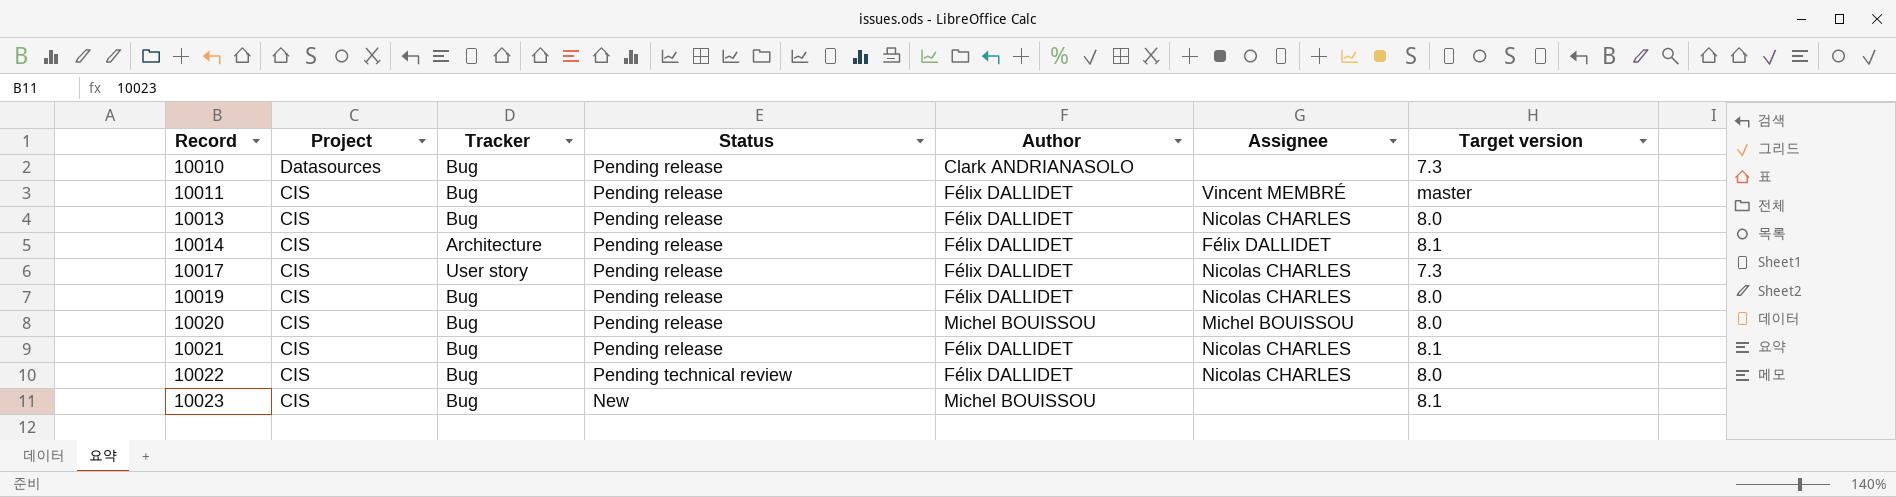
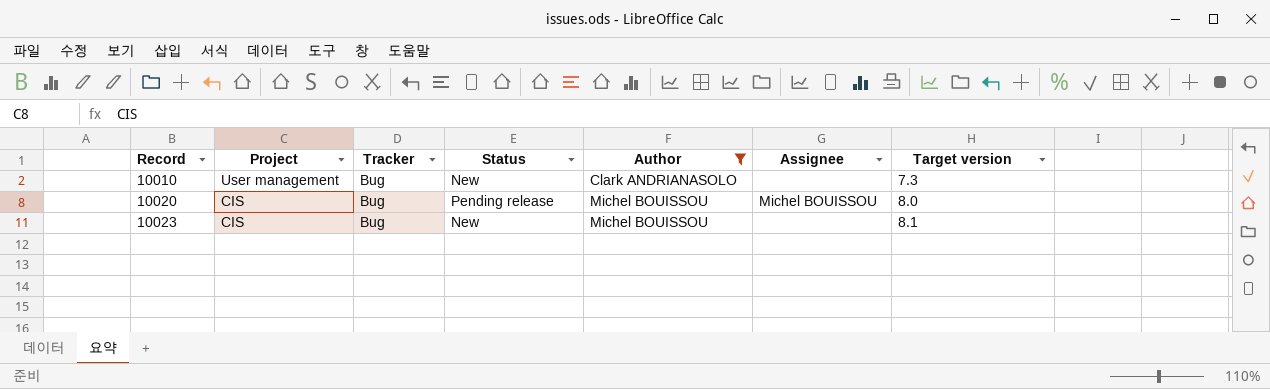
filter: none -> Author != Félix DALLIDET
10010 | Project: Datasources -> User management
10010 | Status: Pending release -> New

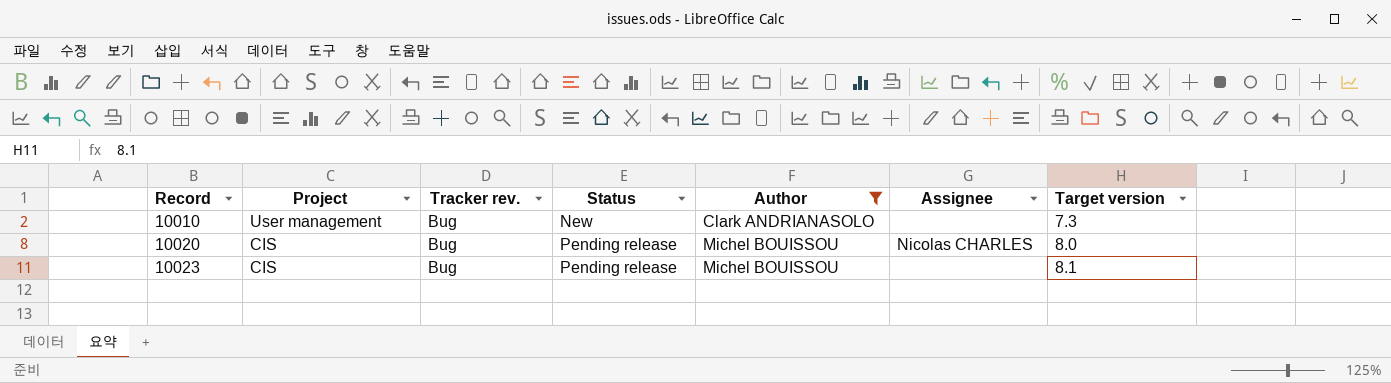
column name: Tracker -> Tracker rev.
10020 | Assignee: Michel BOUISSOU -> Nicolas CHARLES
10023 | Status: New -> Pending release

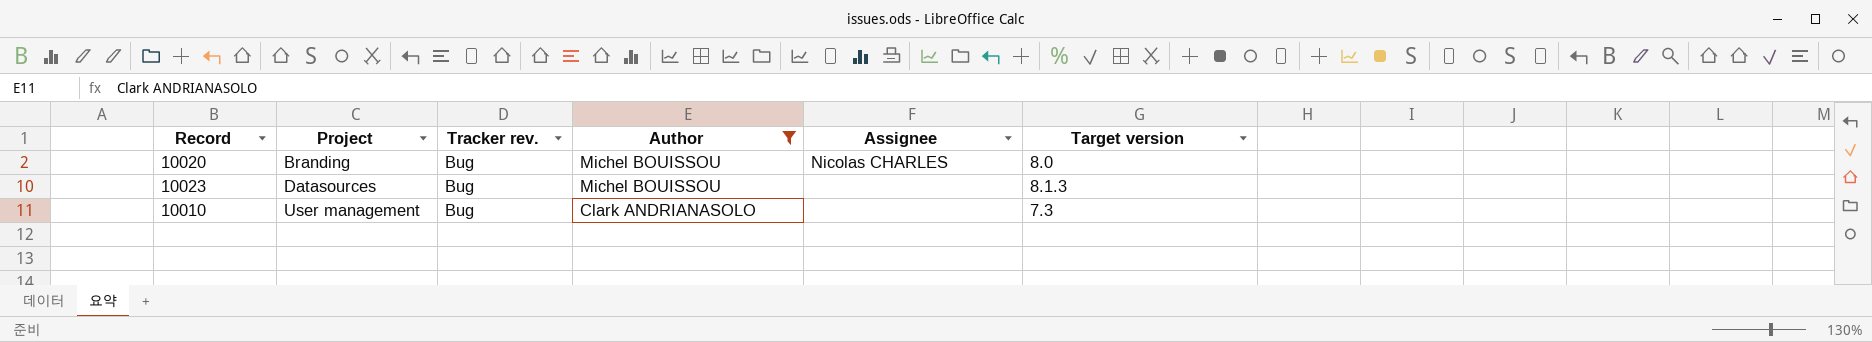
row order: Record ascending -> Project ascending
column Status | position: 4 -> none
10020 | Project: CIS -> Branding
10023 | Project: CIS -> Datasources
10023 | Target version: 8.1 -> 8.1.3

